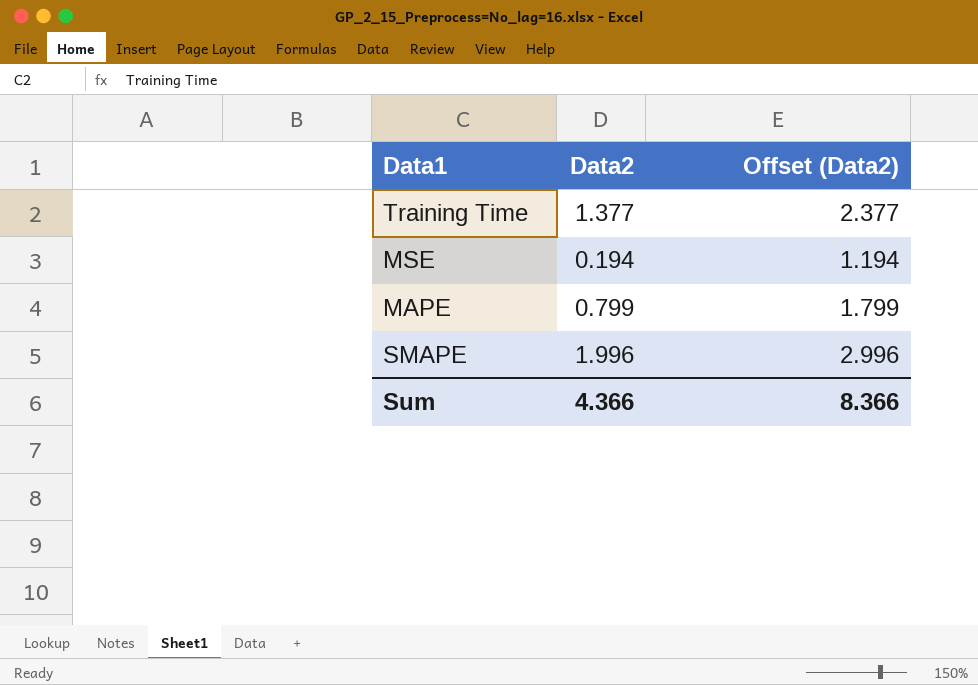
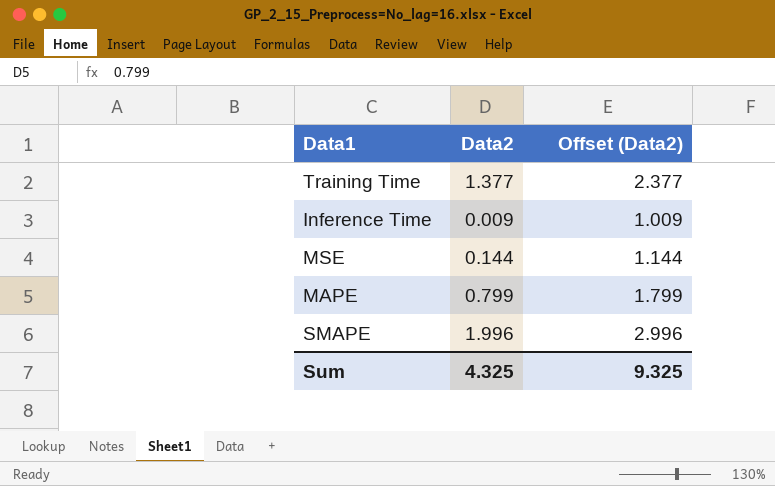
row Inference Time: none -> 0.009 | 1.009
MSE | Data2: 0.194 -> 0.144
MSE | Offset (Data2): 1.194 -> 1.144
Sum | Data2: 4.366 -> 4.325
Sum | Offset (Data2): 8.366 -> 9.325

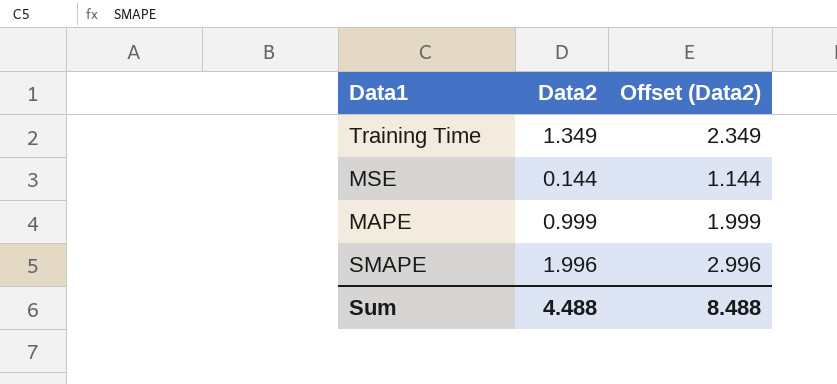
row Inference Time: 0.009 | 1.009 -> none
Training Time | Data2: 1.377 -> 1.349
Training Time | Offset (Data2): 2.377 -> 2.349
MAPE | Data2: 0.799 -> 0.999
MAPE | Offset (Data2): 1.799 -> 1.999
Sum | Data2: 4.325 -> 4.488
Sum | Offset (Data2): 9.325 -> 8.488

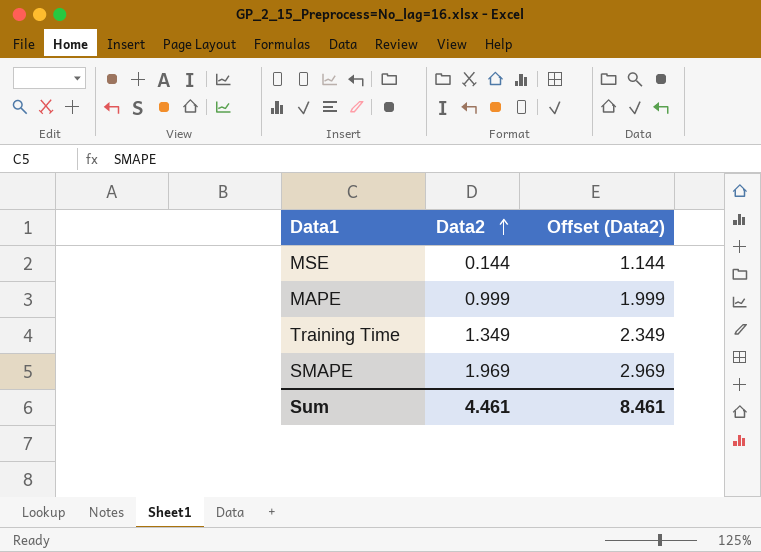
row order: none -> Data2 ascending
SMAPE | Data2: 1.996 -> 1.969
SMAPE | Offset (Data2): 2.996 -> 2.969
Sum | Data2: 4.488 -> 4.461
Sum | Offset (Data2): 8.488 -> 8.461

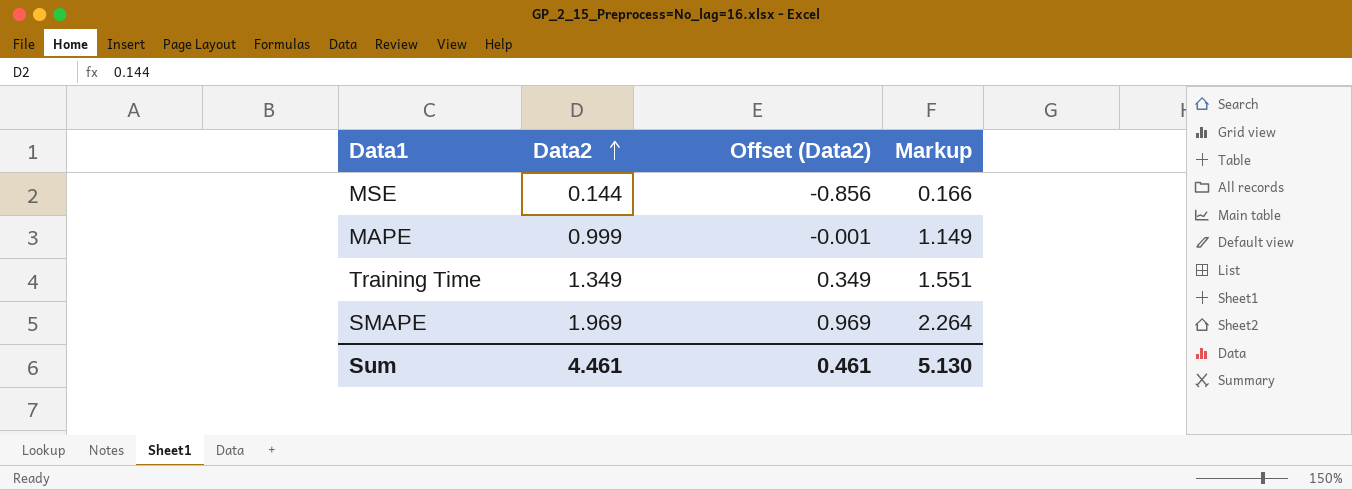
column Offset (Data2) | formula: [Data2] + 1 -> [Data2] - 1
column Markup | formula: none -> [Data2] * 1.15
Sum | Offset (Data2): 8.461 -> 0.461

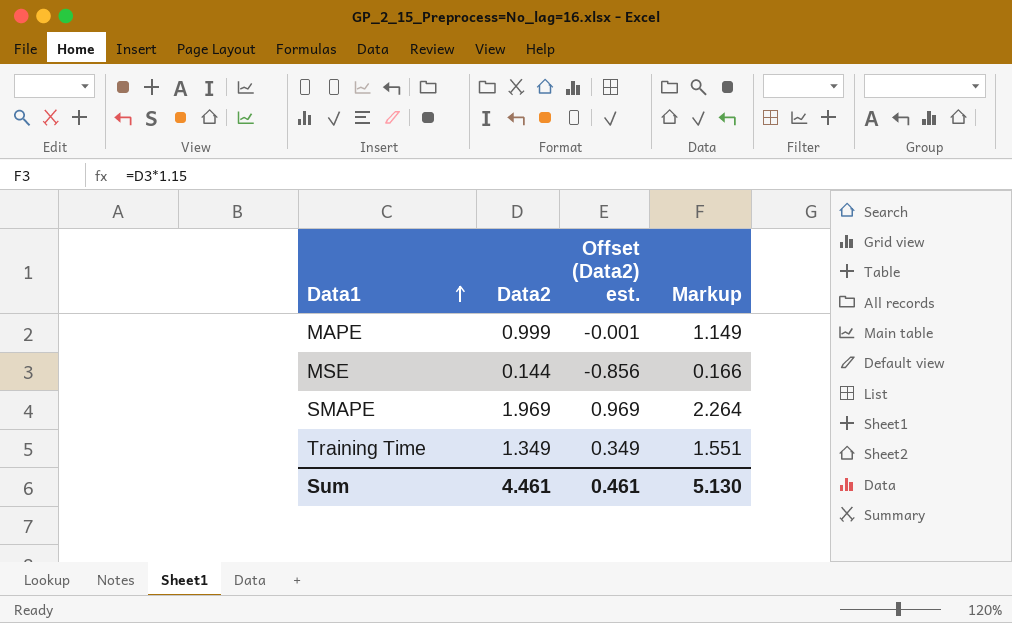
row order: Data2 ascending -> Data1 ascending
column name: Offset (Data2) -> Offset (Data2) est.

